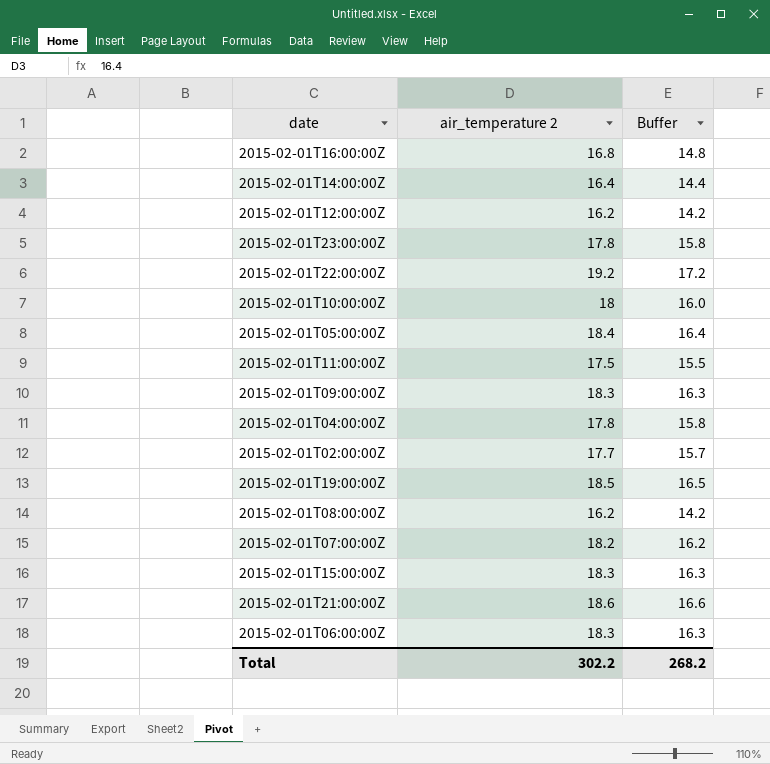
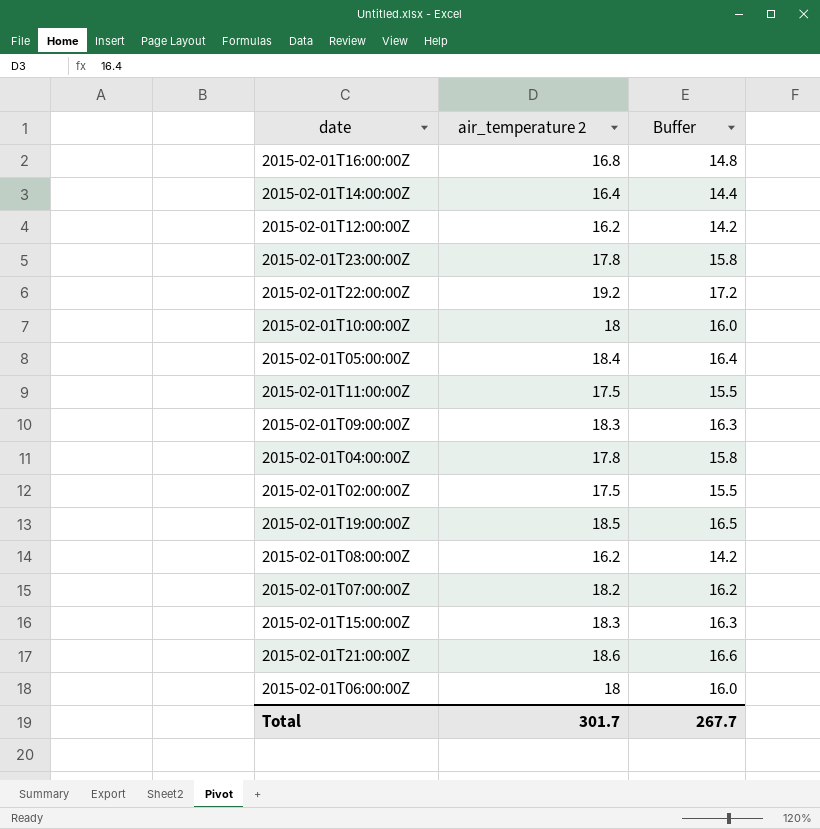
2015-02-01T02:00:00Z | air_temperature 2: 17.7 -> 17.5
2015-02-01T02:00:00Z | Buffer: 15.7 -> 15.5
2015-02-01T06:00:00Z | air_temperature 2: 18.3 -> 18
2015-02-01T06:00:00Z | Buffer: 16.3 -> 16.0
Total | air_temperature 2: 302.2 -> 301.7
Total | Buffer: 268.2 -> 267.7

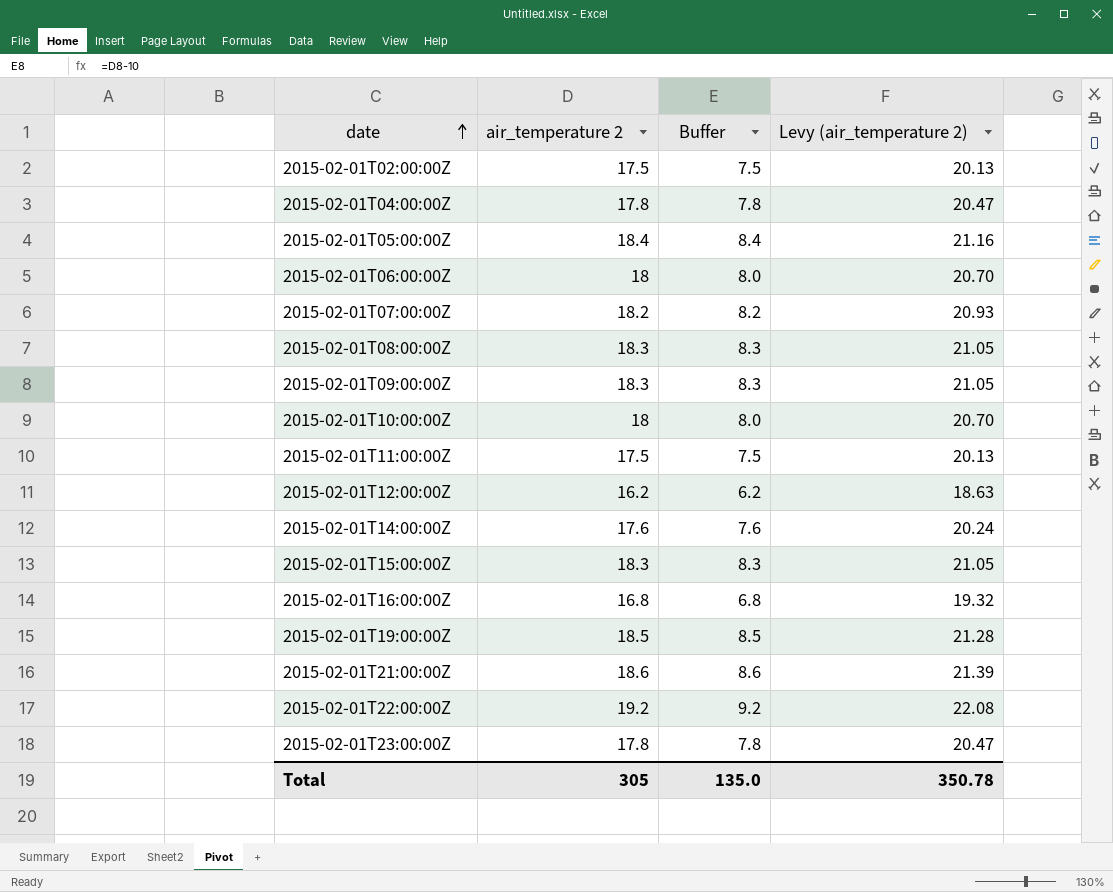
row order: none -> date ascending
column Buffer | formula: [air_temperature 2] - 2 -> [air_temperature 2] - 10
column Levy (air_temperature 2) | formula: none -> [air_temperature 2] * 1.15
2015-02-01T08:00:00Z | air_temperature 2: 16.2 -> 18.3
2015-02-01T14:00:00Z | air_temperature 2: 16.4 -> 17.6
Total | air_temperature 2: 301.7 -> 305
Total | Buffer: 267.7 -> 135.0

